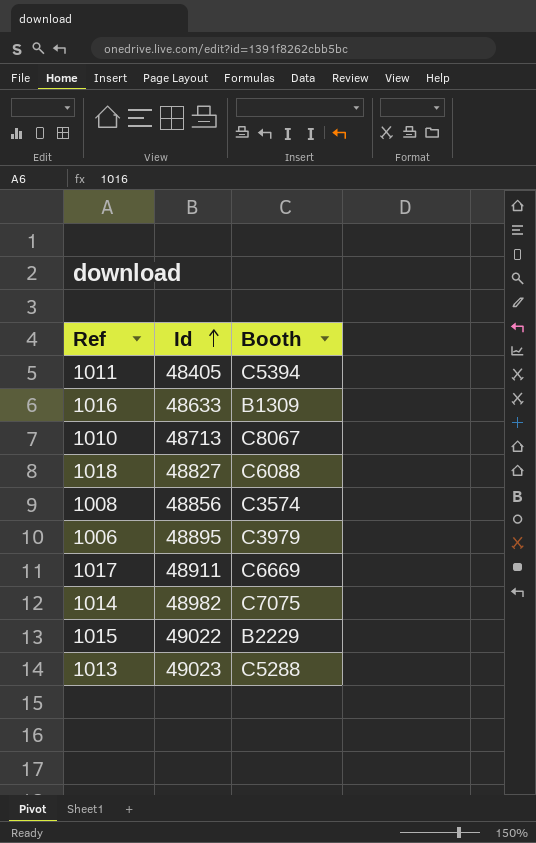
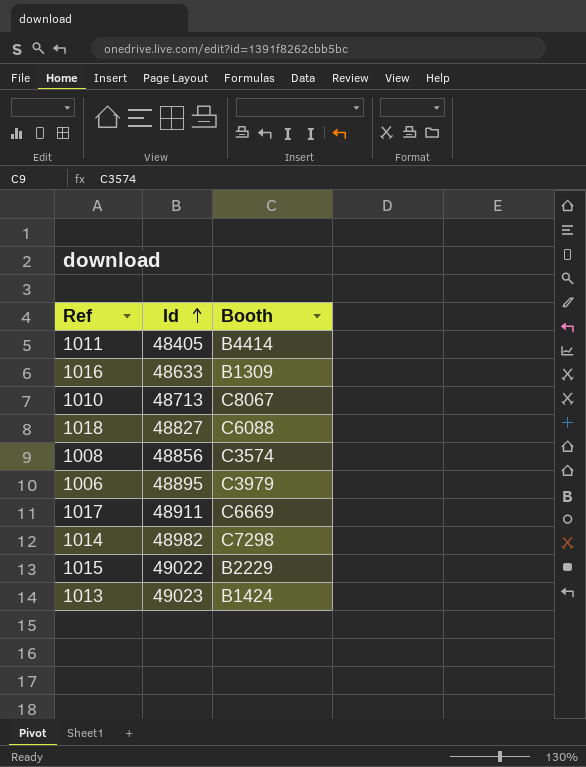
1011 | Booth: C5394 -> B4414
1014 | Booth: C7075 -> C7298
1013 | Booth: C5288 -> B1424

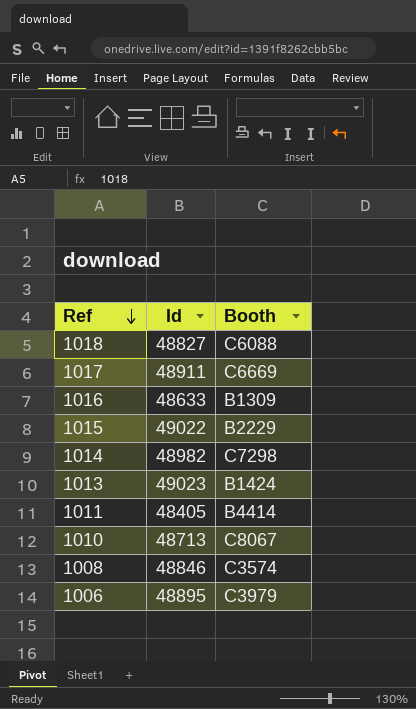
row order: Id ascending -> Ref descending
1008 | Id: 48856 -> 48846

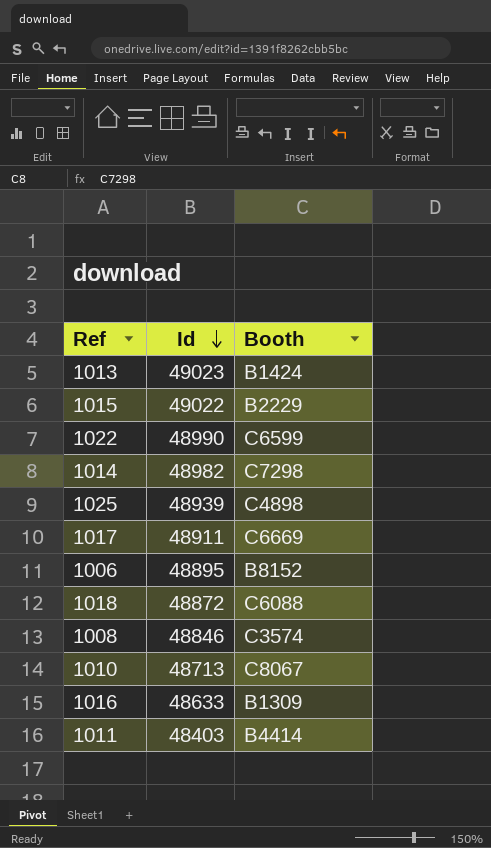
row order: Ref descending -> Id descending
row 1022: none -> 48990 | C6599
row 1025: none -> 48939 | C4898
1006 | Booth: C3979 -> B8152
1018 | Id: 48827 -> 48872
1011 | Id: 48405 -> 48403

